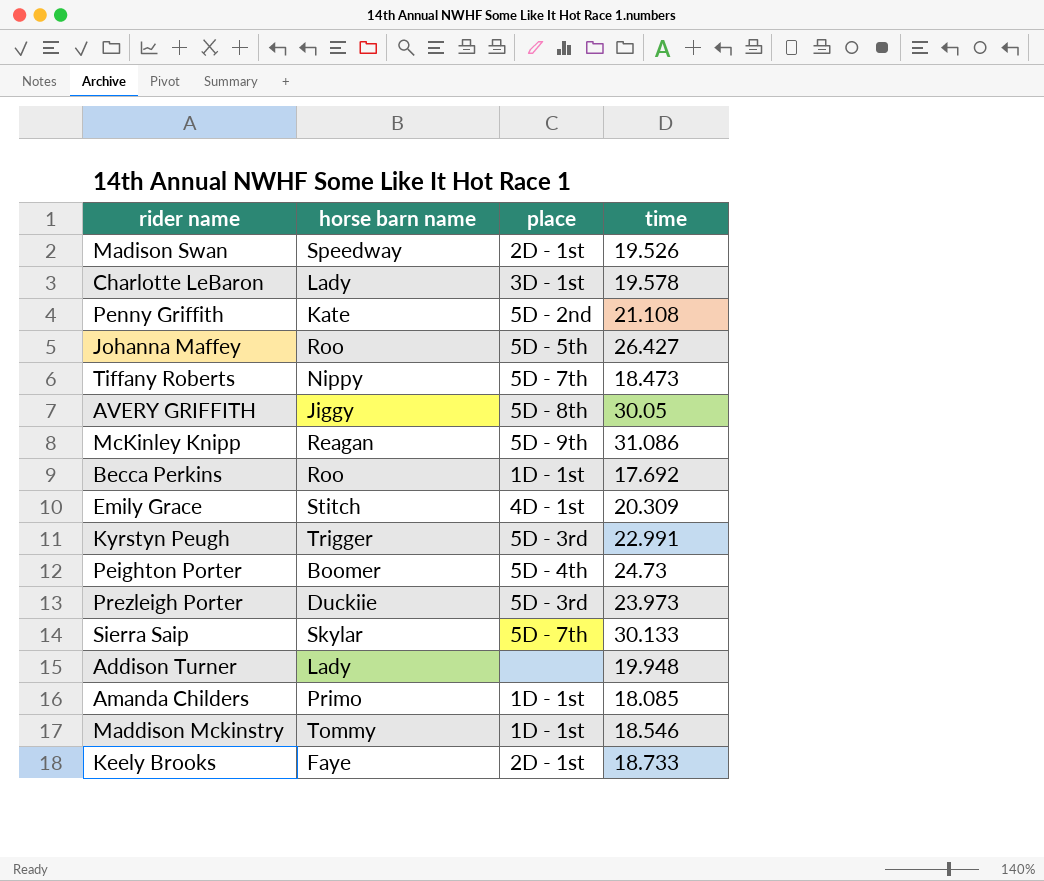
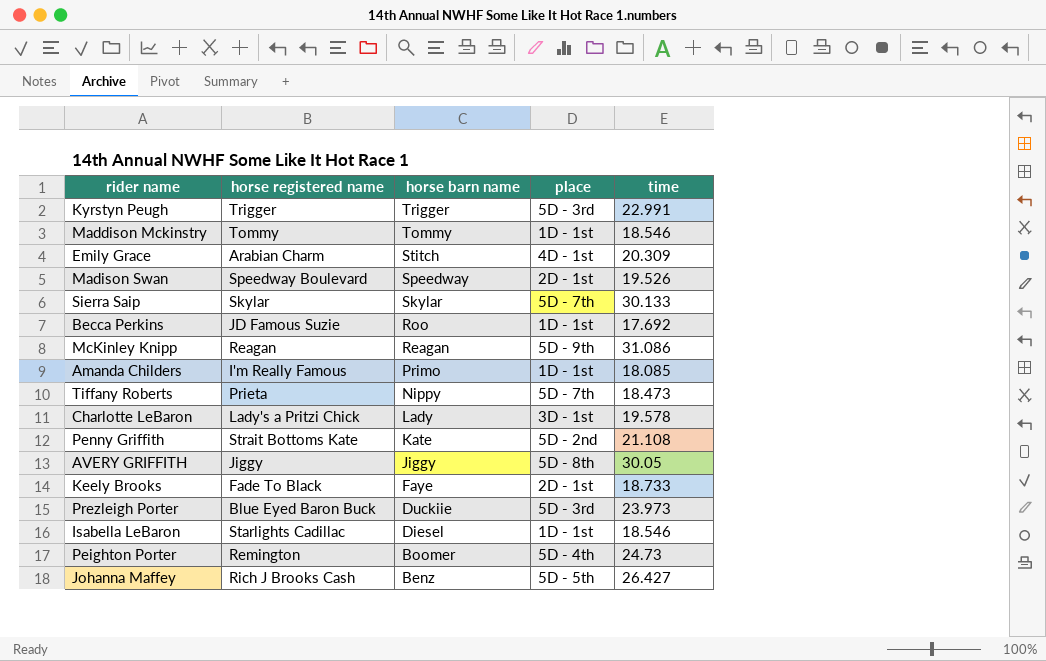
row order: none -> horse barn name descending
column horse registered name | position: none -> 2
row Addison Turner: Lady | none | 19.948 -> none
row Isabella LeBaron: none -> Starlights Cadillac | Diesel | 1D - 1st | 18.546
Johanna Maffey | horse barn name: Roo -> Benz

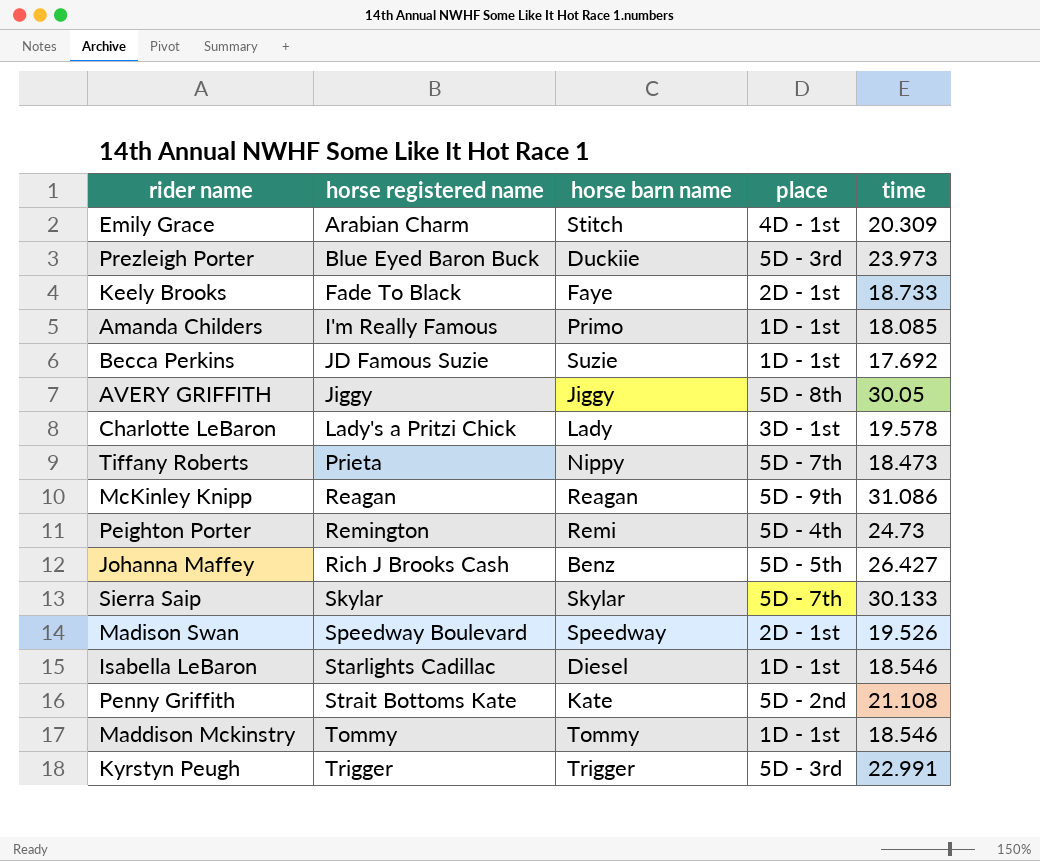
row order: horse barn name descending -> horse registered name ascending
Becca Perkins | horse barn name: Roo -> Suzie
Peighton Porter | horse barn name: Boomer -> Remi

